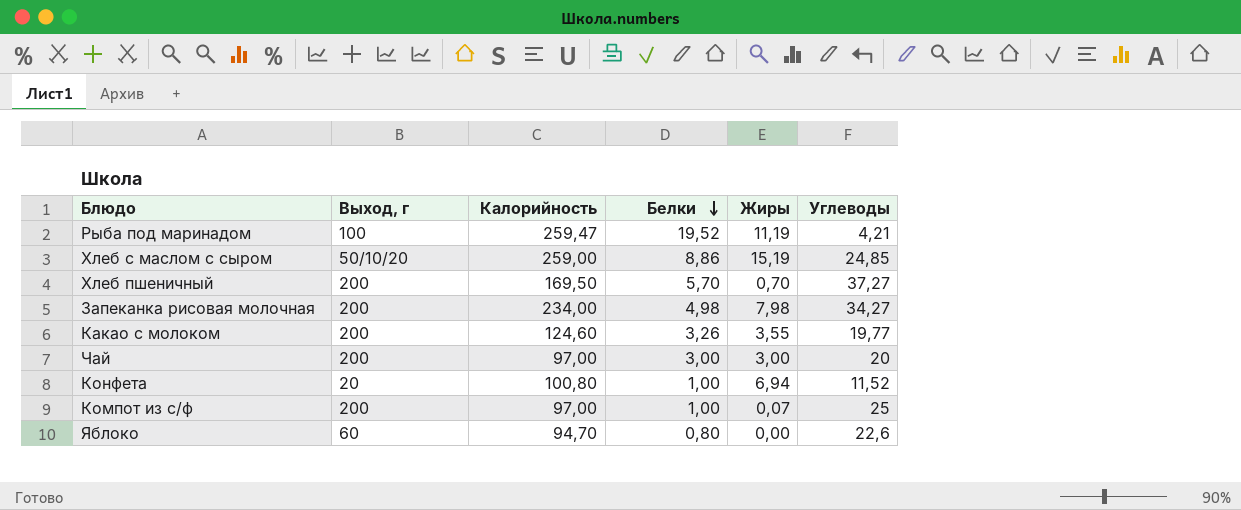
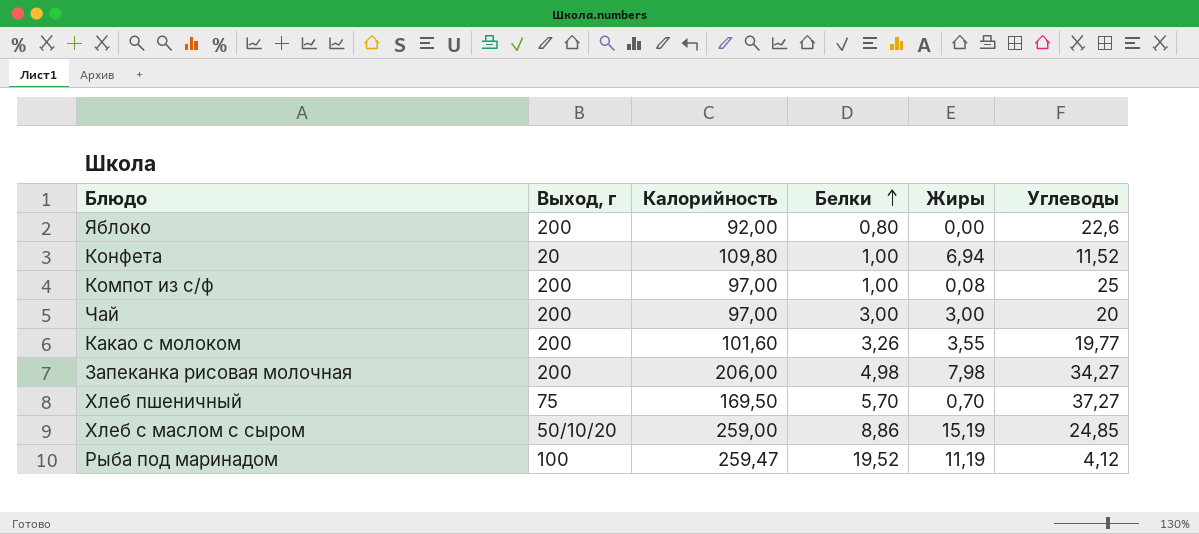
row order: Белки descending -> Белки ascending
Яблоко | Выход, г: 60 -> 200
Яблоко | Калорийность: 94,70 -> 92,00
Конфета | Калорийность: 100,80 -> 109,80
Компот из с/ф | Жиры: 0,07 -> 0,08
Какао с молоком | Калорийность: 124,60 -> 101,60
Запеканка рисовая молочная | Калорийность: 234,00 -> 206,00
Хлеб пшеничный | Выход, г: 200 -> 75
Рыба под маринадом | Углеводы: 4,21 -> 4,12

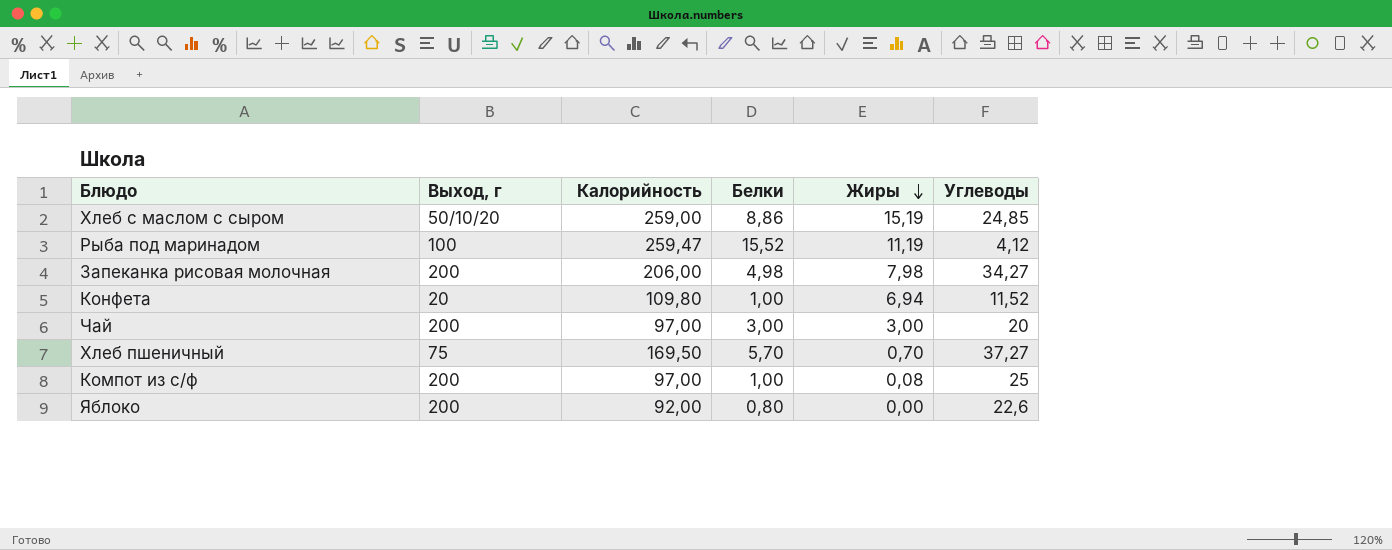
row order: Белки ascending -> Жиры descending
row Какао с молоком: 200 | 101,60 | 3,26 | 3,55 | 19,77 -> none
Рыба под маринадом | Белки: 19,52 -> 15,52

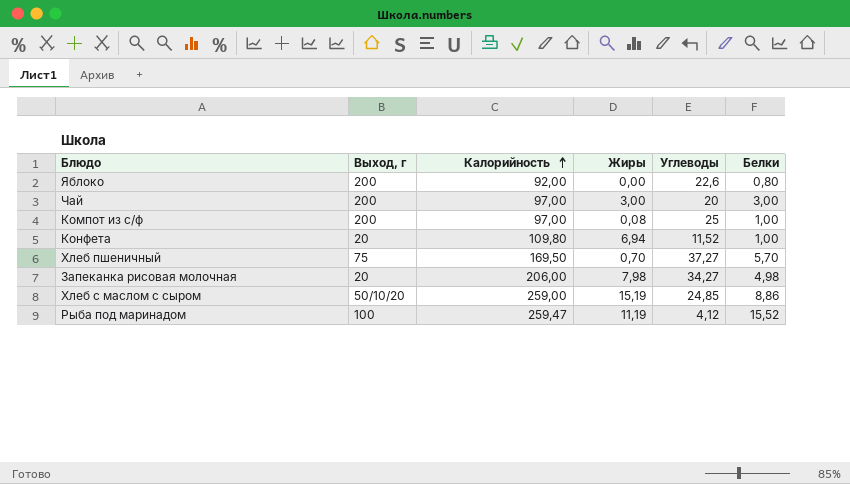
row order: Жиры descending -> Калорийность ascending
column Белки | position: 4 -> 6
Запеканка рисовая молочная | Выход, г: 200 -> 20

